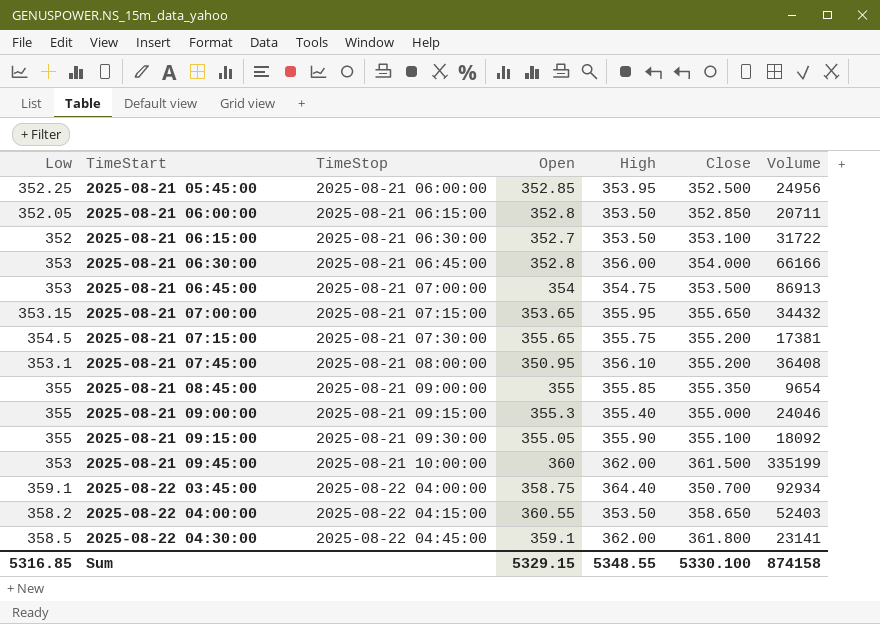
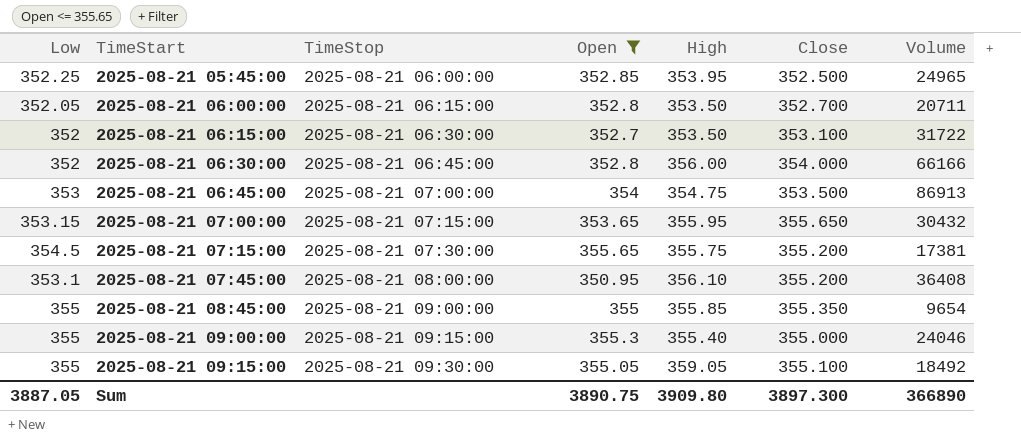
filter: none -> Open <= 355.65
2025-08-21 05:45:00 | Volume: 24956 -> 24965
2025-08-21 06:00:00 | Close: 352.850 -> 352.700
2025-08-21 06:30:00 | Low: 353 -> 352
2025-08-21 07:00:00 | Volume: 34432 -> 30432
2025-08-21 09:15:00 | High: 355.90 -> 359.05
2025-08-21 09:15:00 | Volume: 18092 -> 18492
Sum | Low: 5316.85 -> 3887.05
Sum | Open: 5329.15 -> 3890.75
Sum | High: 5348.55 -> 3909.80
Sum | Close: 5330.100 -> 3897.300
Sum | Volume: 874158 -> 366890

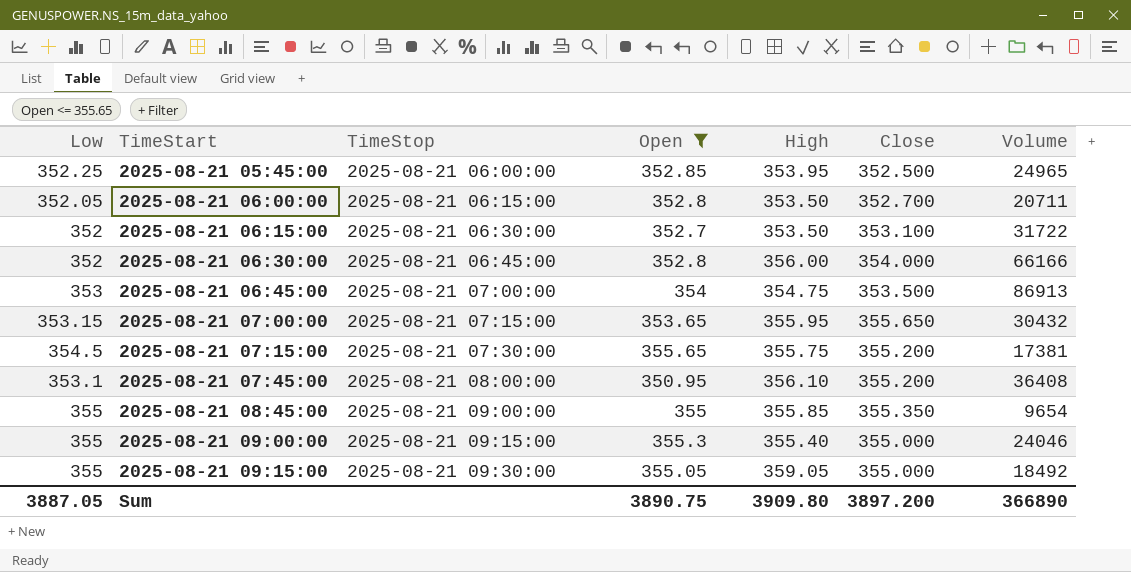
2025-08-21 09:15:00 | Close: 355.100 -> 355.000
Sum | Close: 3897.300 -> 3897.200

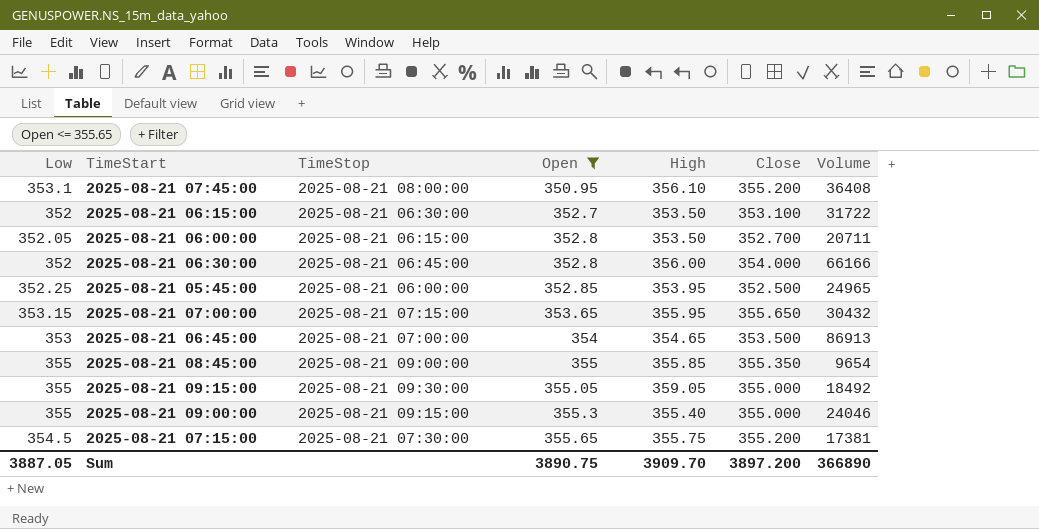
row order: TimeStart ascending -> Open ascending
2025-08-21 06:45:00 | High: 354.75 -> 354.65
Sum | High: 3909.80 -> 3909.70

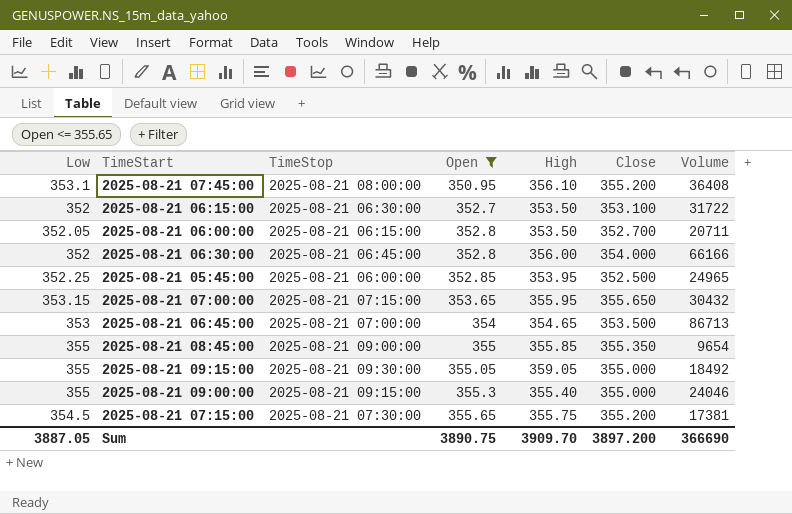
2025-08-21 06:45:00 | Volume: 86913 -> 86713
Sum | Volume: 366890 -> 366690

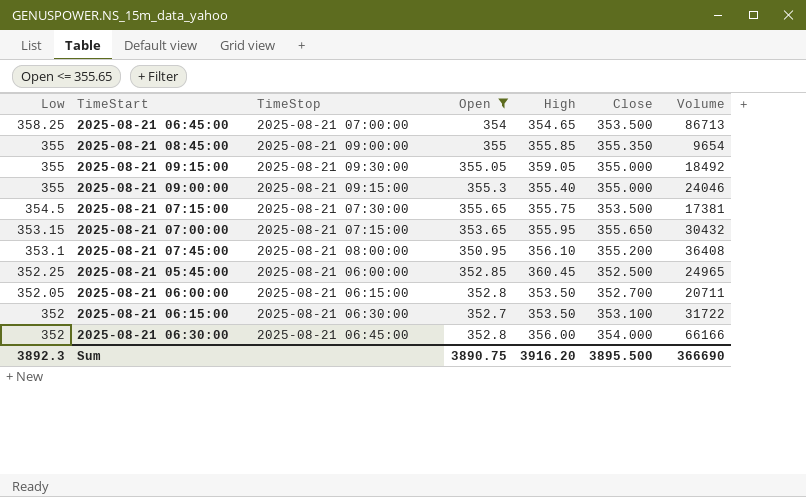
row order: Open ascending -> Low descending
2025-08-21 06:45:00 | Low: 353 -> 358.25
2025-08-21 07:15:00 | Close: 355.200 -> 353.500
2025-08-21 05:45:00 | High: 353.95 -> 360.45
Sum | Low: 3887.05 -> 3892.3
Sum | High: 3909.70 -> 3916.20
Sum | Close: 3897.200 -> 3895.500

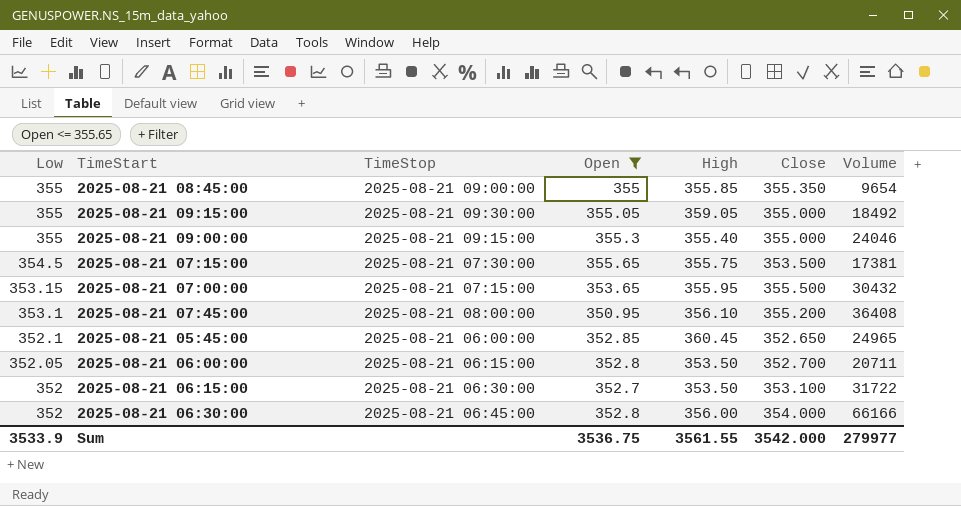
row 2025-08-21 06:45:00: 358.25 | 2025-08-21 07:00:00 | 354 | 354.65 | 353.500 | 86713 -> none
2025-08-21 07:00:00 | Close: 355.650 -> 355.500
2025-08-21 05:45:00 | Low: 352.25 -> 352.1
2025-08-21 05:45:00 | Close: 352.500 -> 352.650
Sum | Low: 3892.3 -> 3533.9
Sum | Open: 3890.75 -> 3536.75
Sum | High: 3916.20 -> 3561.55
Sum | Close: 3895.500 -> 3542.000
Sum | Volume: 366690 -> 279977

